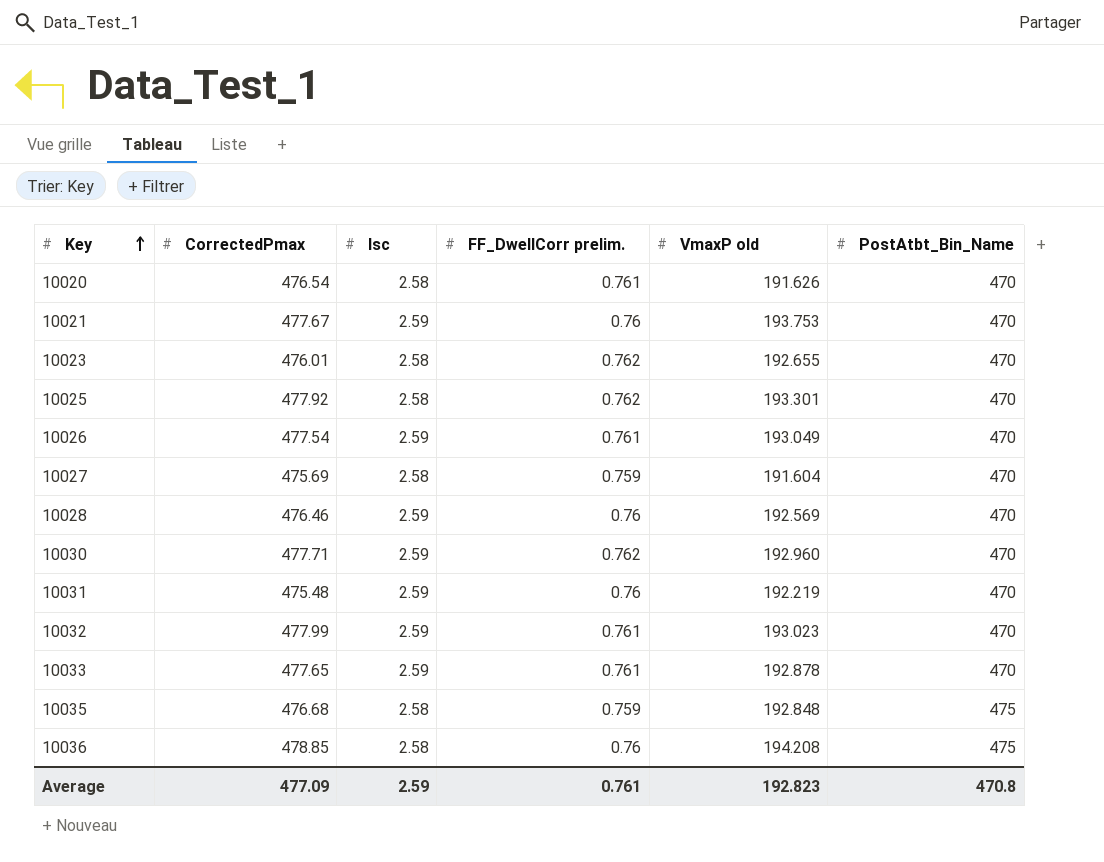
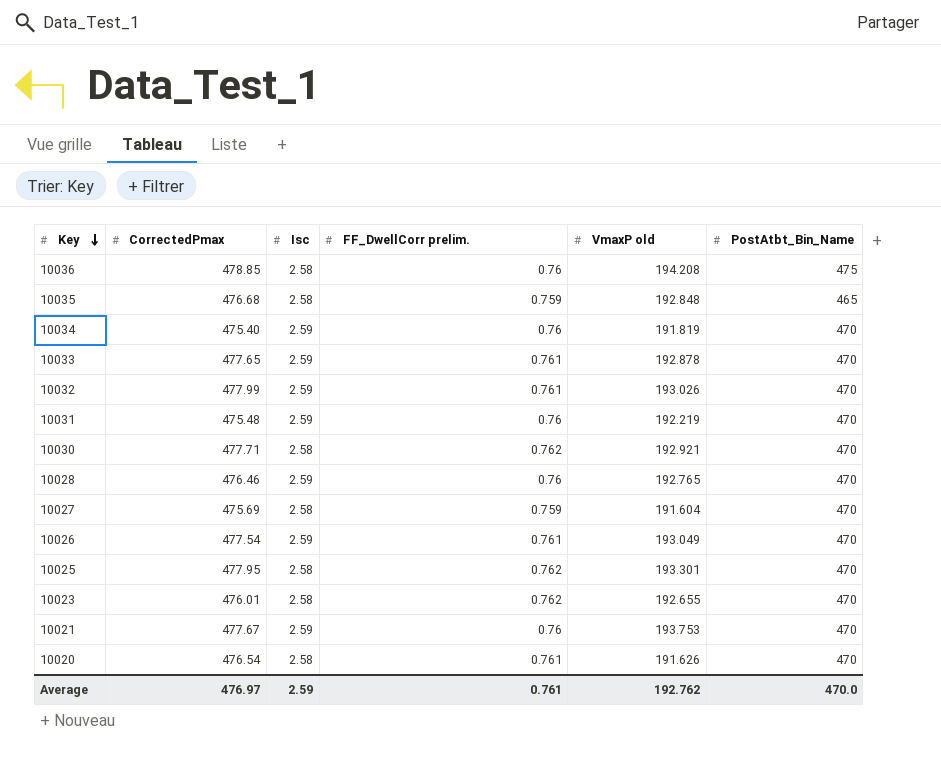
row order: Key ascending -> Key descending
10035 | PostAtbt_Bin_Name: 475 -> 465
row 10034: none -> 475.40 | 2.59 | 0.76 | 191.819 | 470
10032 | VmaxP old: 193.023 -> 193.026
10030 | Isc: 2.59 -> 2.58
10030 | VmaxP old: 192.960 -> 192.921
10028 | VmaxP old: 192.569 -> 192.765
10025 | CorrectedPmax: 477.92 -> 477.95
Average | CorrectedPmax: 477.09 -> 476.97
Average | VmaxP old: 192.823 -> 192.762
Average | PostAtbt_Bin_Name: 470.8 -> 470.0

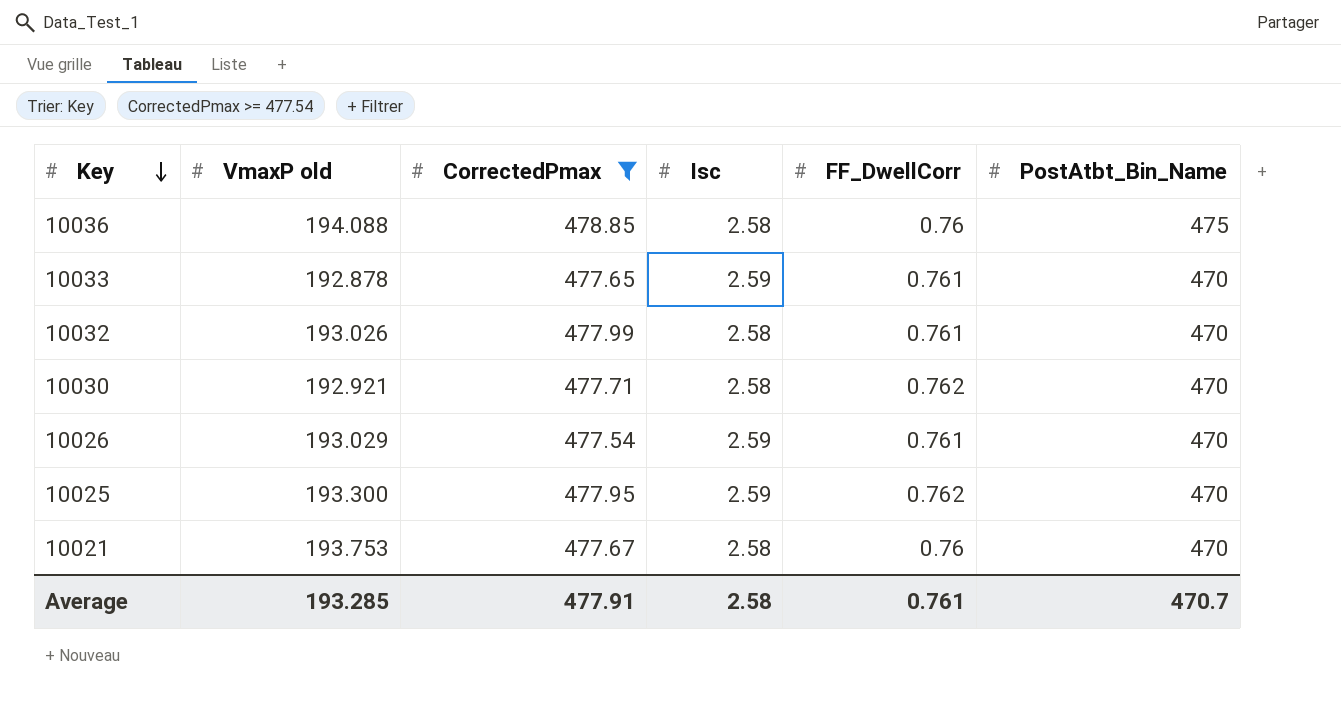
filter: none -> CorrectedPmax >= 477.54
column VmaxP old | position: 5 -> 2
column name: FF_DwellCorr prelim. -> FF_DwellCorr
10036 | VmaxP old: 194.208 -> 194.088
10032 | Isc: 2.59 -> 2.58
10026 | VmaxP old: 193.049 -> 193.029
10025 | VmaxP old: 193.301 -> 193.300
10025 | Isc: 2.58 -> 2.59
10021 | Isc: 2.59 -> 2.58
Average | VmaxP old: 192.762 -> 193.285
Average | CorrectedPmax: 476.97 -> 477.91
Average | Isc: 2.59 -> 2.58
Average | PostAtbt_Bin_Name: 470.0 -> 470.7

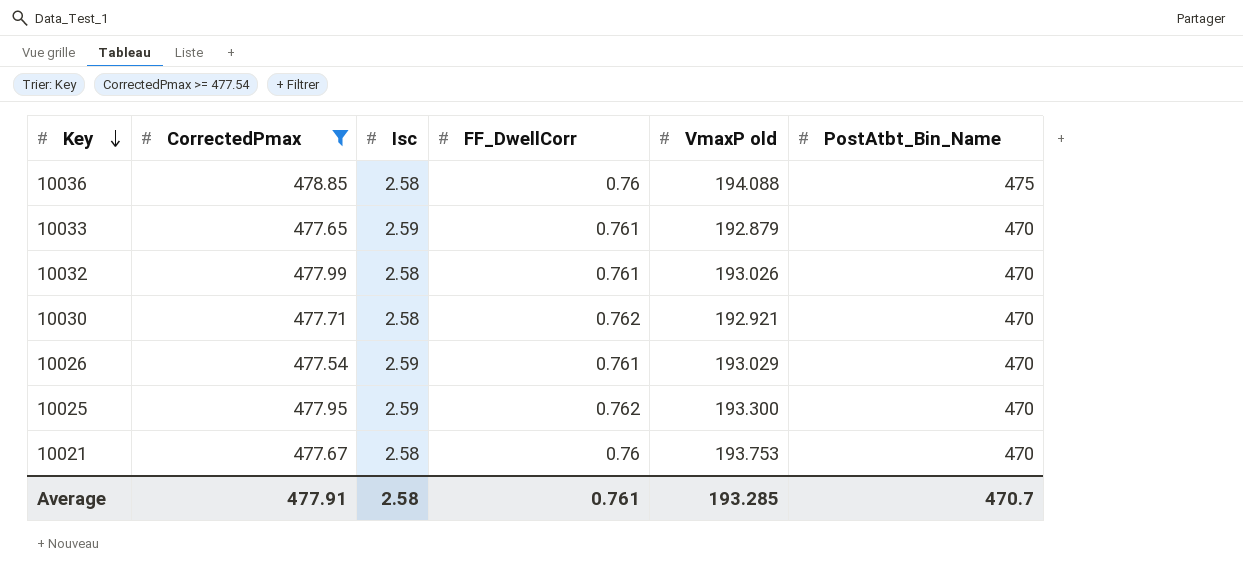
column VmaxP old | position: 2 -> 5
10033 | VmaxP old: 192.878 -> 192.879

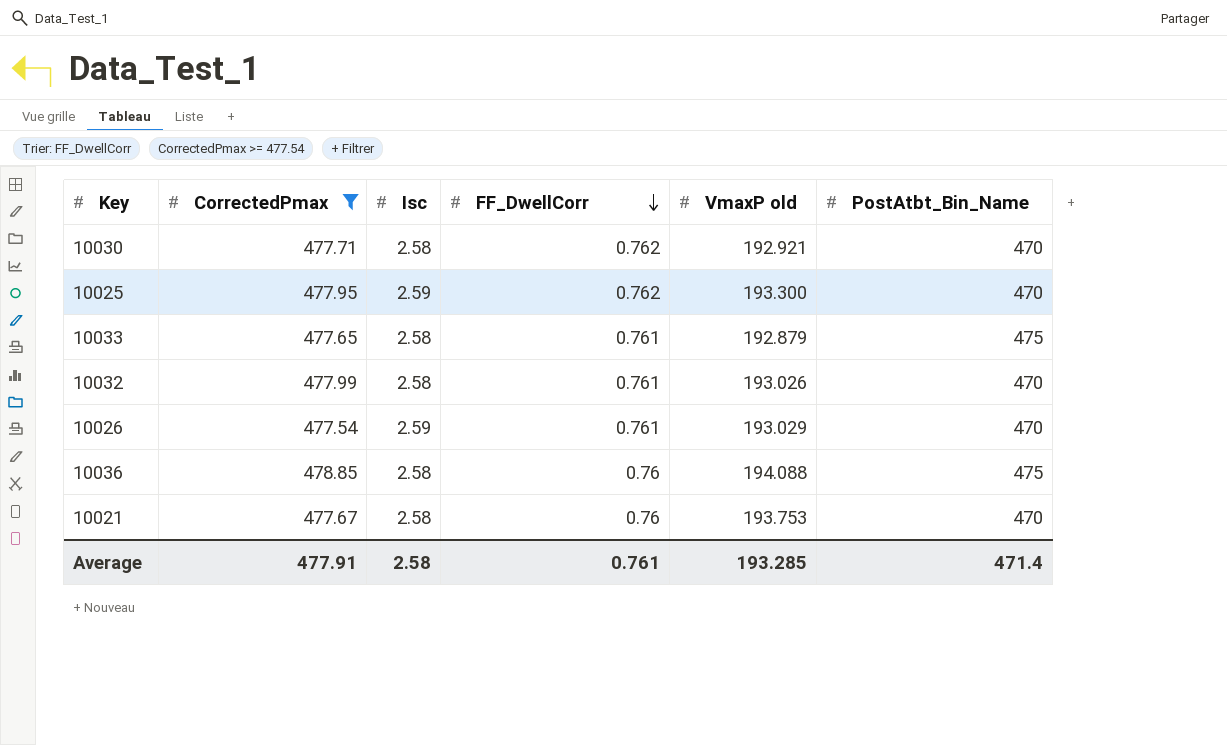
row order: Key descending -> FF_DwellCorr descending
10033 | Isc: 2.59 -> 2.58
10033 | PostAtbt_Bin_Name: 470 -> 475
Average | PostAtbt_Bin_Name: 470.7 -> 471.4

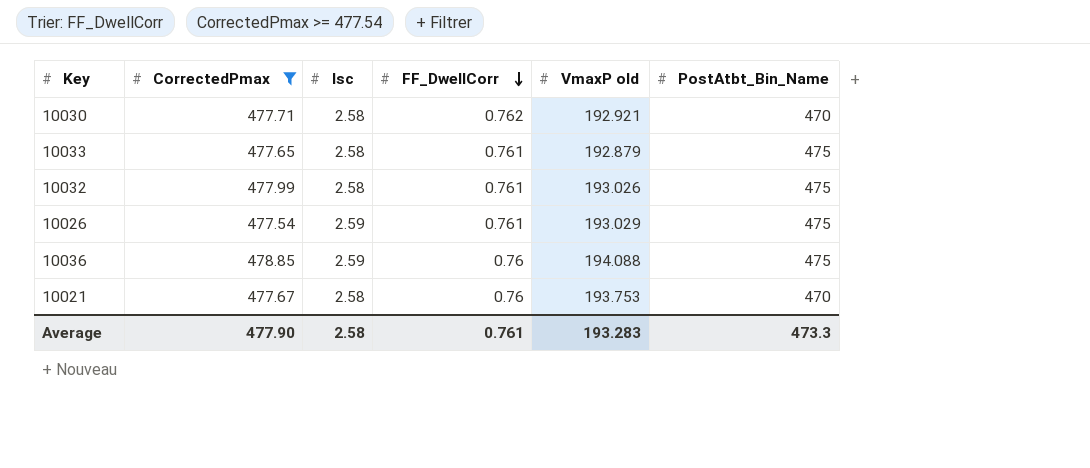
row 10025: 477.95 | 2.59 | 0.762 | 193.300 | 470 -> none
10032 | PostAtbt_Bin_Name: 470 -> 475
10026 | PostAtbt_Bin_Name: 470 -> 475
10036 | Isc: 2.58 -> 2.59
Average | CorrectedPmax: 477.91 -> 477.90
Average | VmaxP old: 193.285 -> 193.283
Average | PostAtbt_Bin_Name: 471.4 -> 473.3

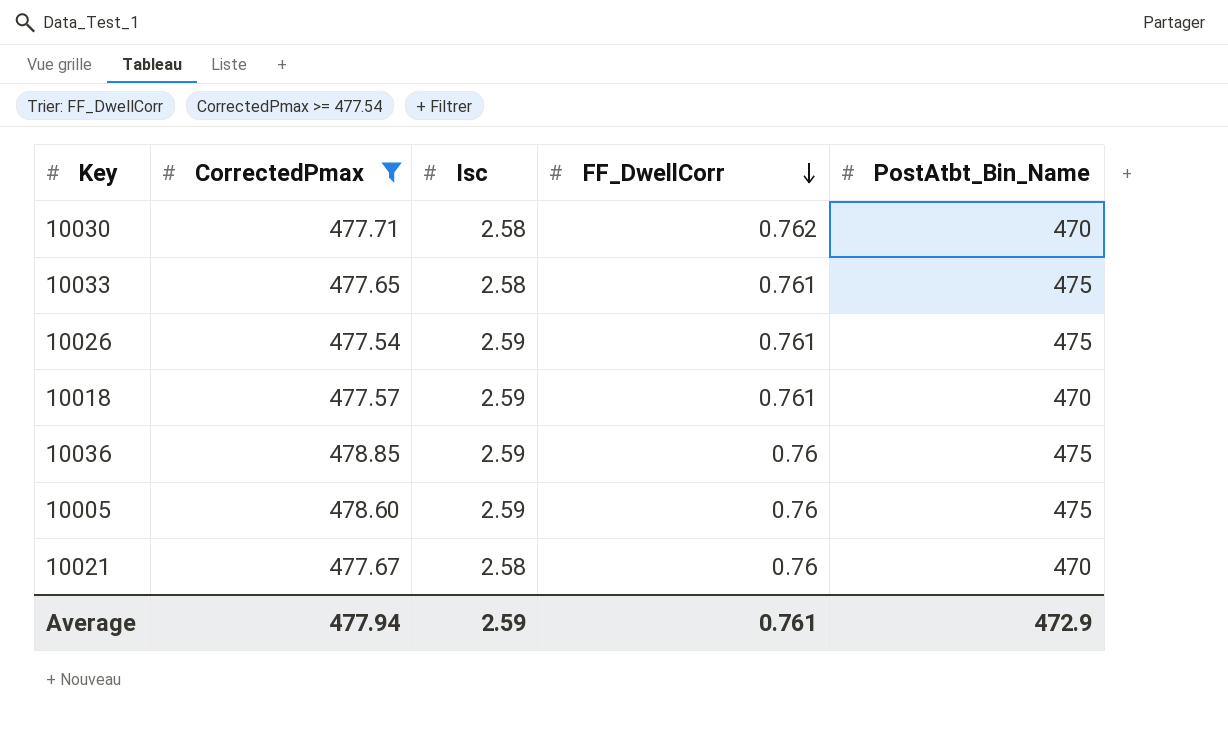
column VmaxP old | position: 5 -> none
row 10032: 477.99 | 2.58 | 0.761 | 193.026 | 475 -> none
row 10018: none -> 477.57 | 2.59 | 0.761 | 470
row 10005: none -> 478.60 | 2.59 | 0.76 | 475
Average | CorrectedPmax: 477.90 -> 477.94
Average | Isc: 2.58 -> 2.59
Average | PostAtbt_Bin_Name: 473.3 -> 472.9

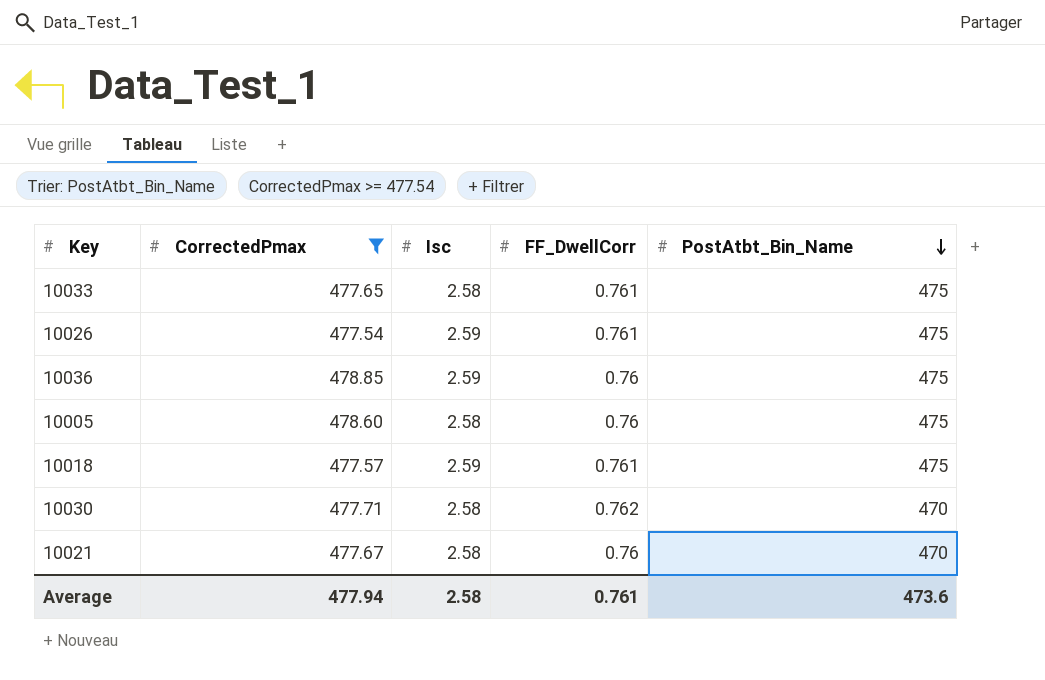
row order: FF_DwellCorr descending -> PostAtbt_Bin_Name descending
10005 | Isc: 2.59 -> 2.58
10018 | PostAtbt_Bin_Name: 470 -> 475
Average | Isc: 2.59 -> 2.58
Average | PostAtbt_Bin_Name: 472.9 -> 473.6

